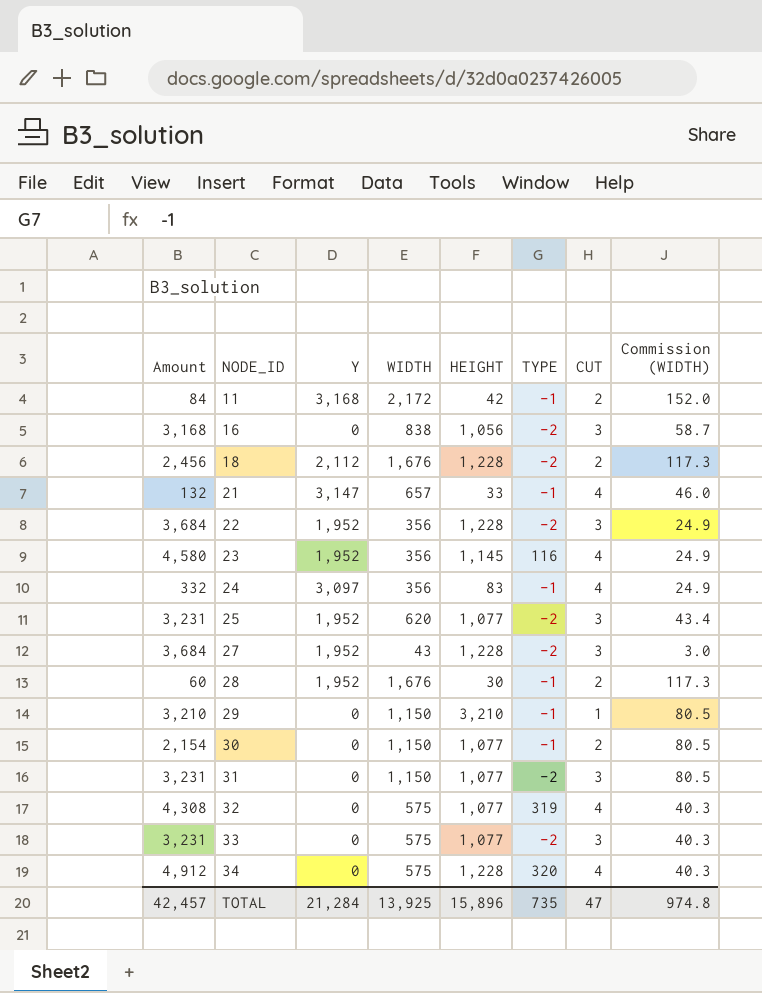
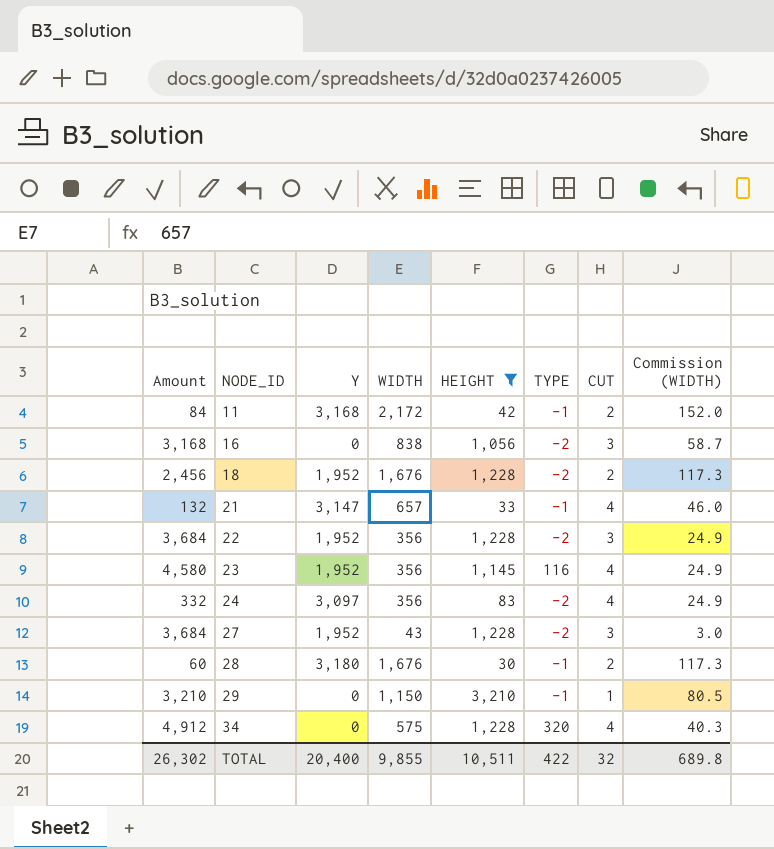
filter: none -> HEIGHT != 1,077
18 | Y: 2,112 -> 1,952
24 | TYPE: -1 -> -2
28 | Y: 1,952 -> 3,180
TOTAL | Amount: 42,457 -> 26,302
TOTAL | Y: 21,284 -> 20,400
TOTAL | WIDTH: 13,925 -> 9,855
TOTAL | HEIGHT: 15,896 -> 10,511
TOTAL | TYPE: 735 -> 422
TOTAL | CUT: 47 -> 32
TOTAL | Commission (WIDTH): 974.8 -> 689.8

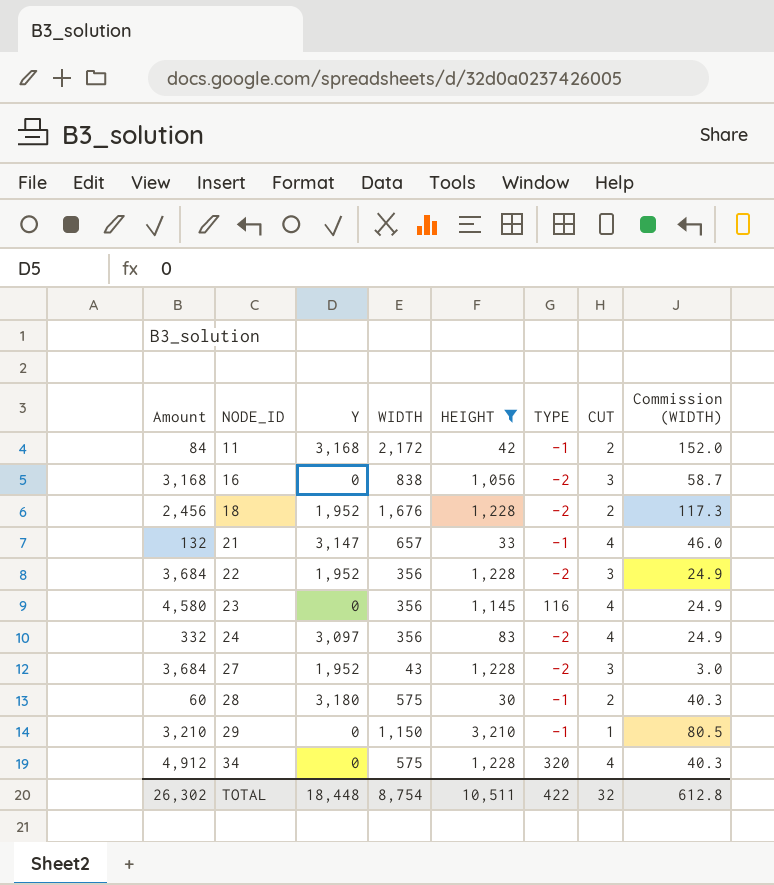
23 | Y: 1,952 -> 0
28 | WIDTH: 1,676 -> 575
28 | Commission (WIDTH): 117.3 -> 40.3
TOTAL | Y: 20,400 -> 18,448
TOTAL | WIDTH: 9,855 -> 8,754
TOTAL | Commission (WIDTH): 689.8 -> 612.8

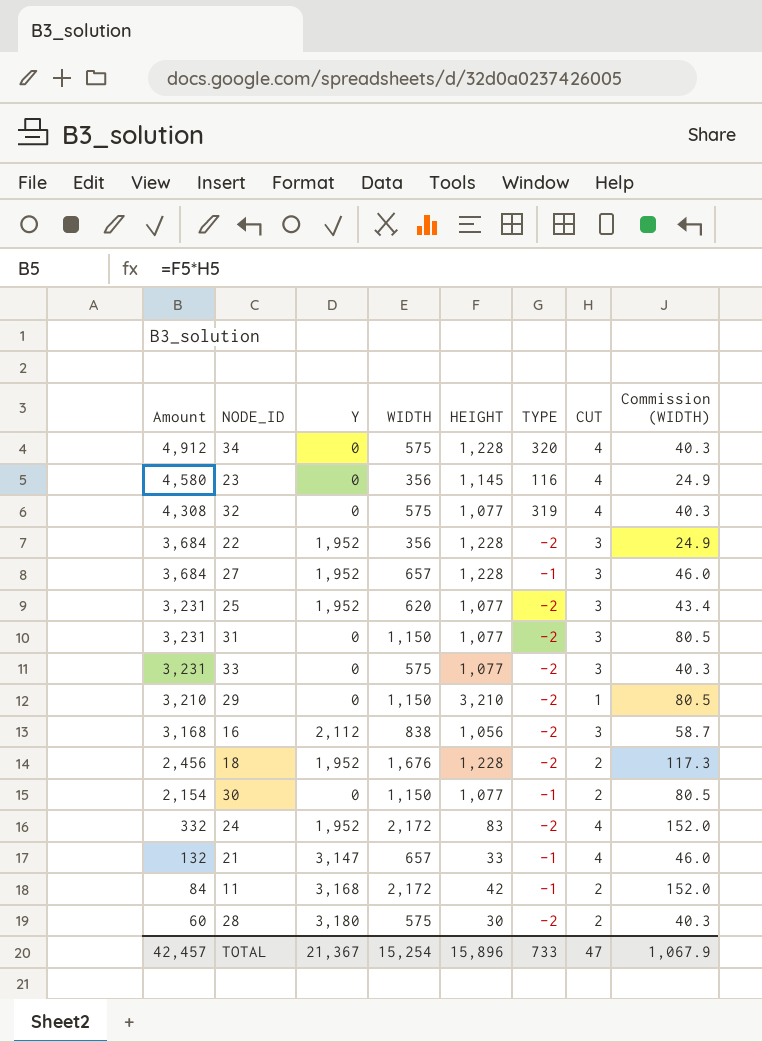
filter: HEIGHT != 1,077 -> none
row order: NODE_ID ascending -> Amount descending
27 | WIDTH: 43 -> 657
27 | TYPE: -2 -> -1
27 | Commission (WIDTH): 3.0 -> 46.0
29 | TYPE: -1 -> -2
16 | Y: 0 -> 2,112
24 | Y: 3,097 -> 1,952
24 | WIDTH: 356 -> 2,172
24 | Commission (WIDTH): 24.9 -> 152.0
28 | TYPE: -1 -> -2
TOTAL | Amount: 26,302 -> 42,457
TOTAL | Y: 18,448 -> 21,367
TOTAL | WIDTH: 8,754 -> 15,254
TOTAL | HEIGHT: 10,511 -> 15,896
TOTAL | TYPE: 422 -> 733
TOTAL | CUT: 32 -> 47
TOTAL | Commission (WIDTH): 612.8 -> 1,067.9

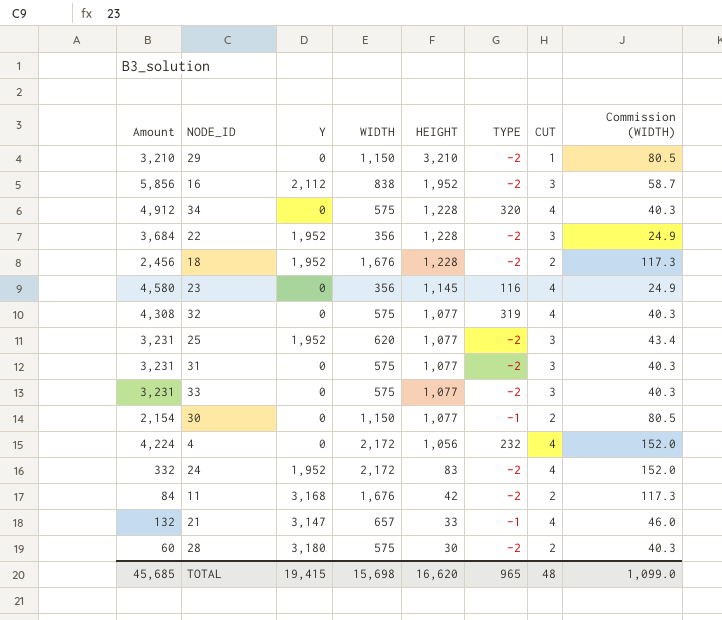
row order: Amount descending -> HEIGHT descending
row 27: 3,684 | 1,952 | 657 | 1,228 | -1 | 3 | 46.0 -> none
16 | Amount: 3,168 -> 5,856
16 | HEIGHT: 1,056 -> 1,952
31 | WIDTH: 1,150 -> 575
31 | Commission (WIDTH): 80.5 -> 40.3
row 4: none -> 4,224 | 0 | 2,172 | 1,056 | 232 | 4 | 152.0
11 | WIDTH: 2,172 -> 1,676
11 | TYPE: -1 -> -2
11 | Commission (WIDTH): 152.0 -> 117.3
TOTAL | Amount: 42,457 -> 45,685
TOTAL | Y: 21,367 -> 19,415
TOTAL | WIDTH: 15,254 -> 15,698
TOTAL | HEIGHT: 15,896 -> 16,620
TOTAL | TYPE: 733 -> 965
TOTAL | CUT: 47 -> 48
TOTAL | Commission (WIDTH): 1,067.9 -> 1,099.0

